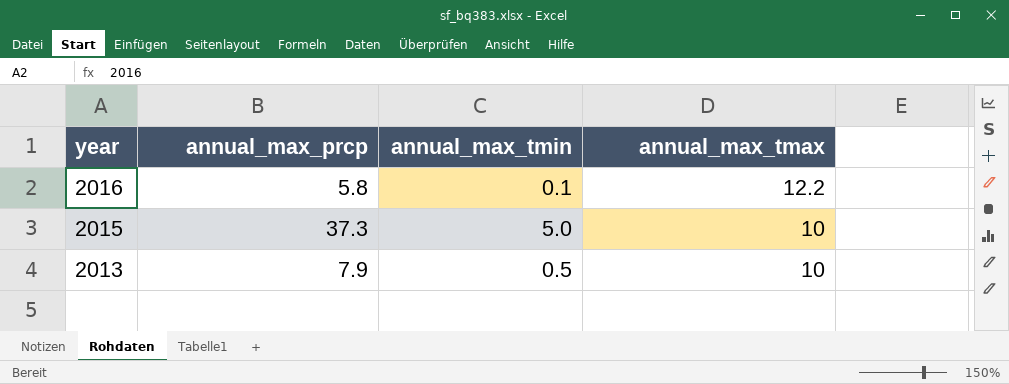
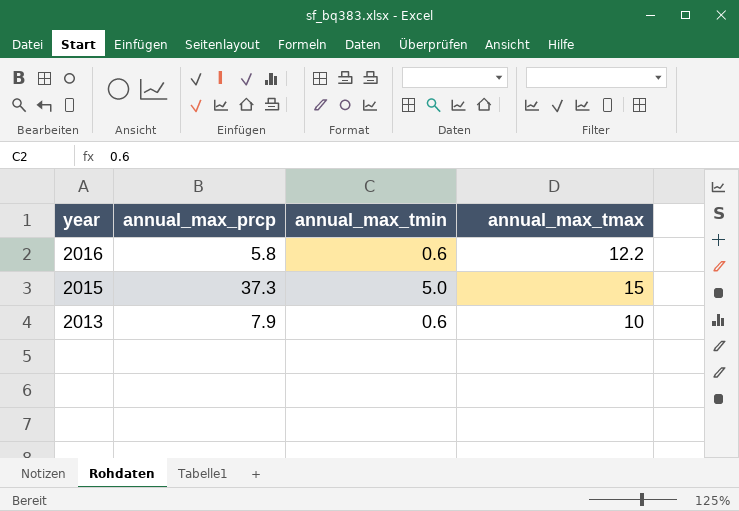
2016 | annual_max_tmin: 0.1 -> 0.6
2015 | annual_max_tmax: 10 -> 15
2013 | annual_max_tmin: 0.5 -> 0.6

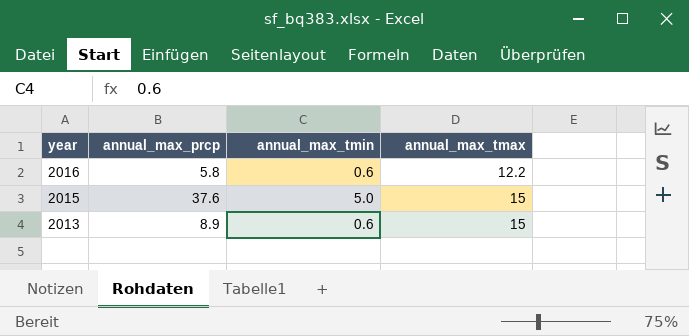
2015 | annual_max_prcp: 37.3 -> 37.6
2013 | annual_max_prcp: 7.9 -> 8.9
2013 | annual_max_tmax: 10 -> 15

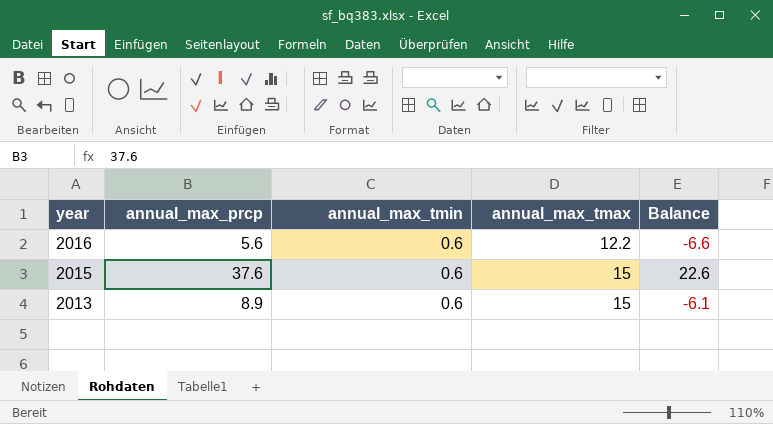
column Balance | formula: none -> [annual_max_prcp] - [annual_max_tmax]
2016 | annual_max_prcp: 5.8 -> 5.6
2015 | annual_max_tmin: 5.0 -> 0.6

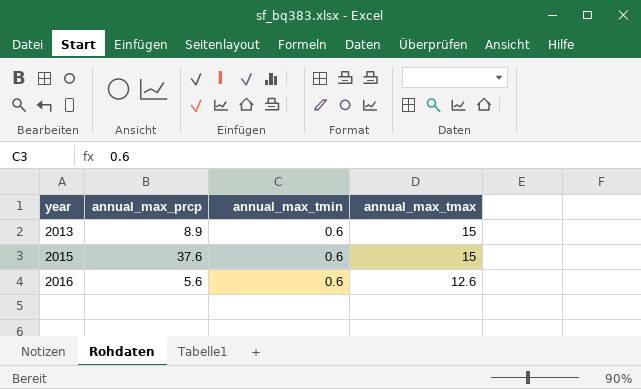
row order: year descending -> year ascending
column Balance | formula: [annual_max_prcp] - [annual_max_tmax] -> none
2016 | annual_max_tmax: 12.2 -> 12.6

